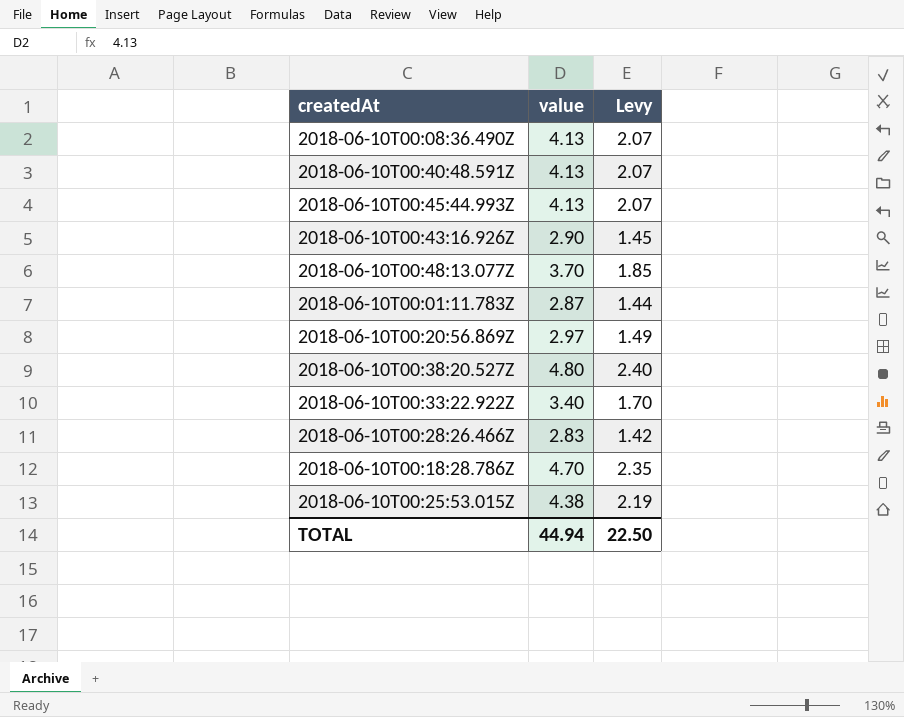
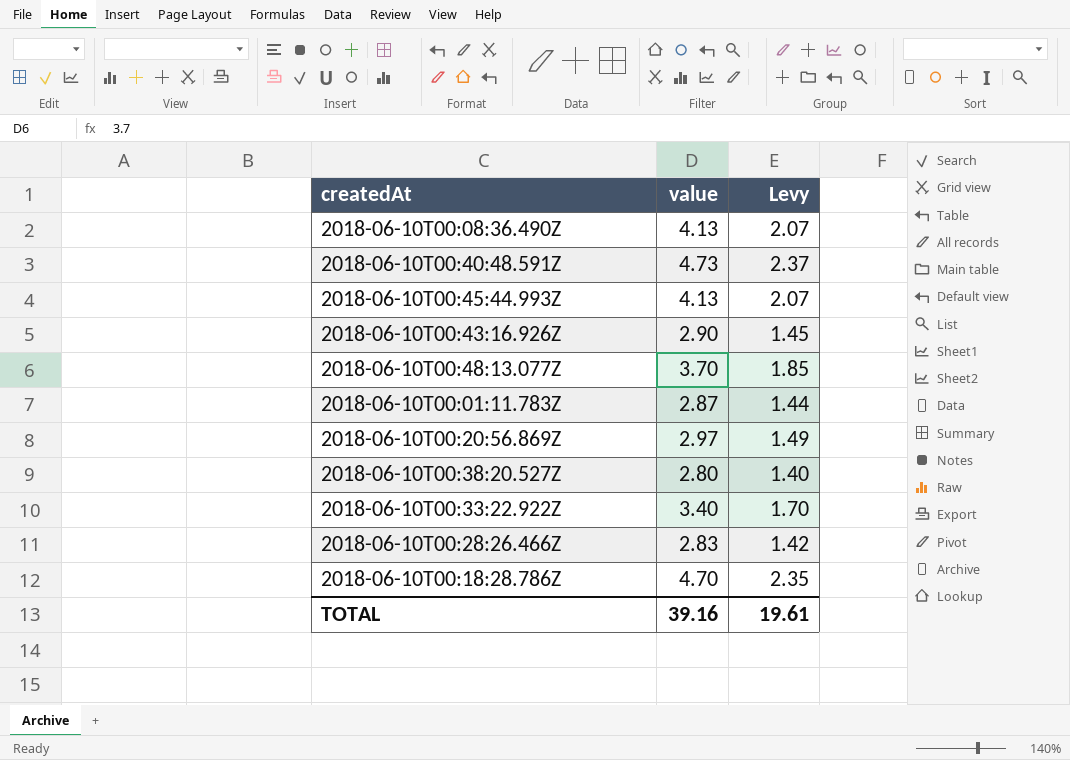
row 2018-06-10T00:25:53.015Z: 4.38 | 2.19 -> none
2018-06-10T00:40:48.591Z | value: 4.13 -> 4.73
2018-06-10T00:40:48.591Z | Levy: 2.07 -> 2.37
2018-06-10T00:38:20.527Z | value: 4.80 -> 2.80
2018-06-10T00:38:20.527Z | Levy: 2.40 -> 1.40
TOTAL | value: 44.94 -> 39.16
TOTAL | Levy: 22.50 -> 19.61

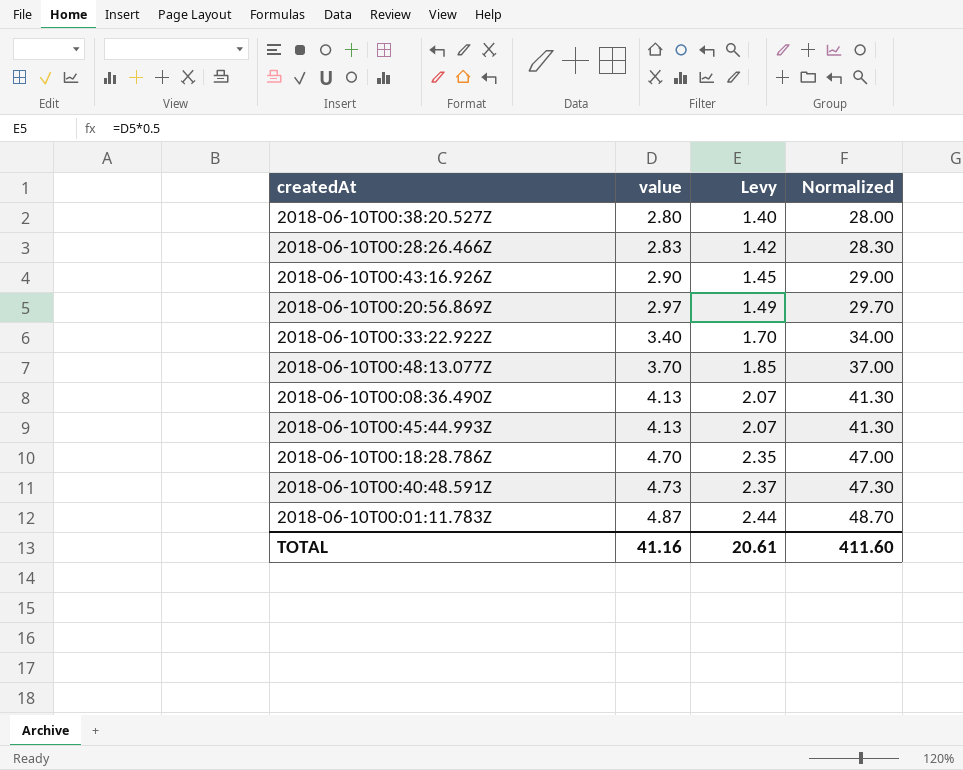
row order: none -> value ascending
column Normalized | formula: none -> [value] * 10
2018-06-10T00:01:11.783Z | value: 2.87 -> 4.87
2018-06-10T00:01:11.783Z | Levy: 1.44 -> 2.44
TOTAL | value: 39.16 -> 41.16
TOTAL | Levy: 19.61 -> 20.61

